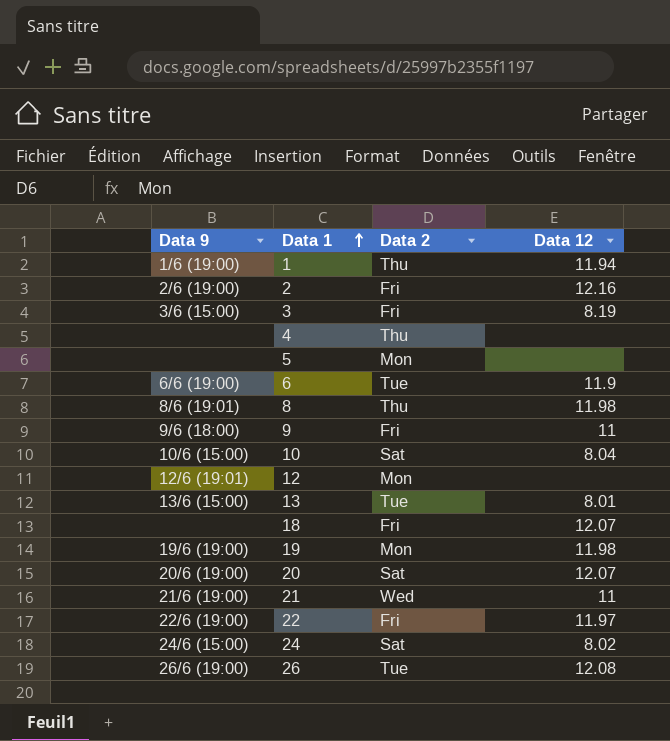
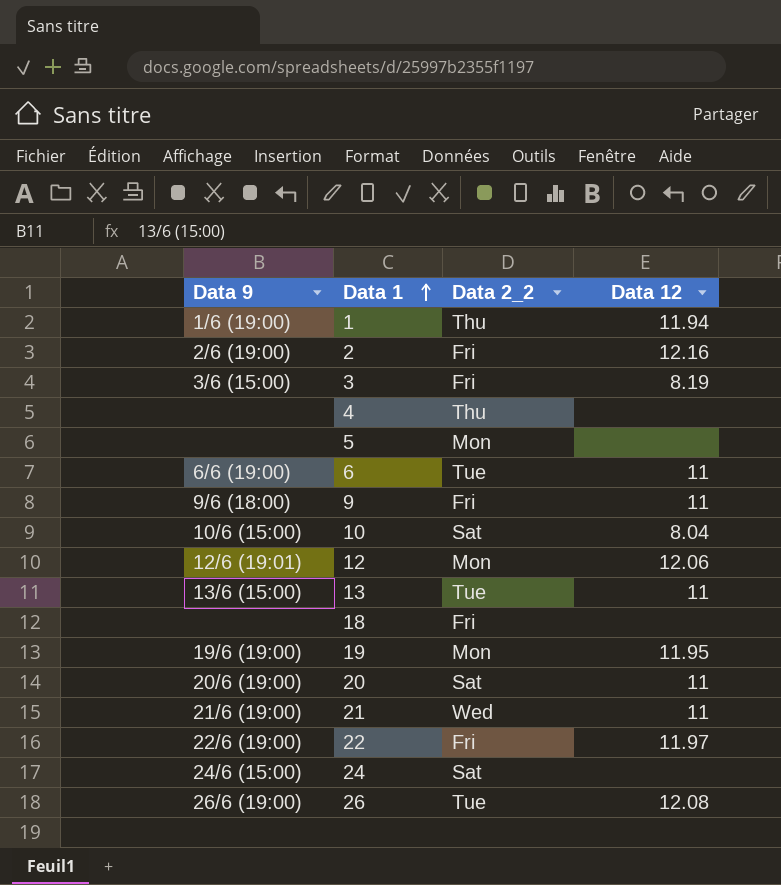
column name: Data 2 -> Data 2_2
row 8: 8/6 (19:01) | Thu | 11.98 -> none
6 | Data 12: 11.9 -> 11
12 | Data 12: none -> 12.06
13 | Data 12: 8.01 -> 11
18 | Data 12: 12.07 -> none
19 | Data 12: 11.98 -> 11.95
20 | Data 12: 12.07 -> 11
24 | Data 12: 8.02 -> none

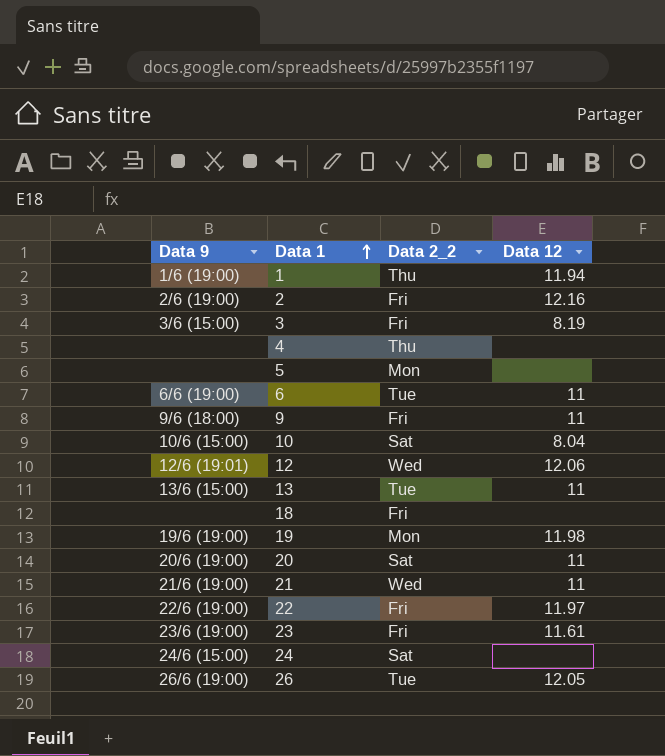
12 | Data 2_2: Mon -> Wed
19 | Data 12: 11.95 -> 11.98
row 23: none -> 23/6 (19:00) | Fri | 11.61
26 | Data 12: 12.08 -> 12.05

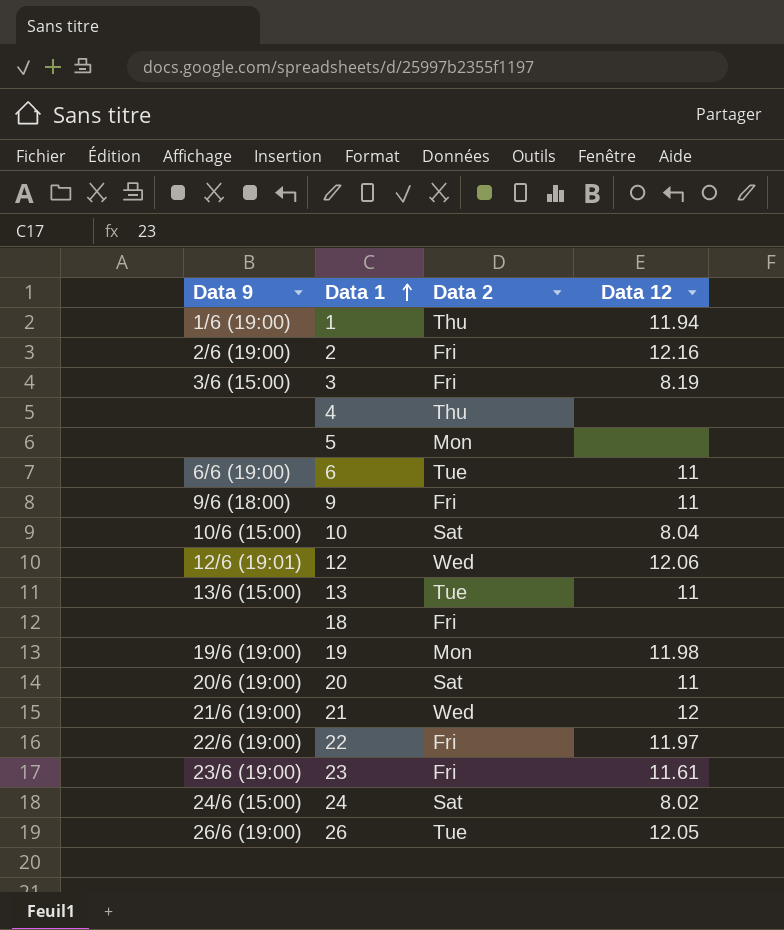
column name: Data 2_2 -> Data 2
21 | Data 12: 11 -> 12
24 | Data 12: none -> 8.02

